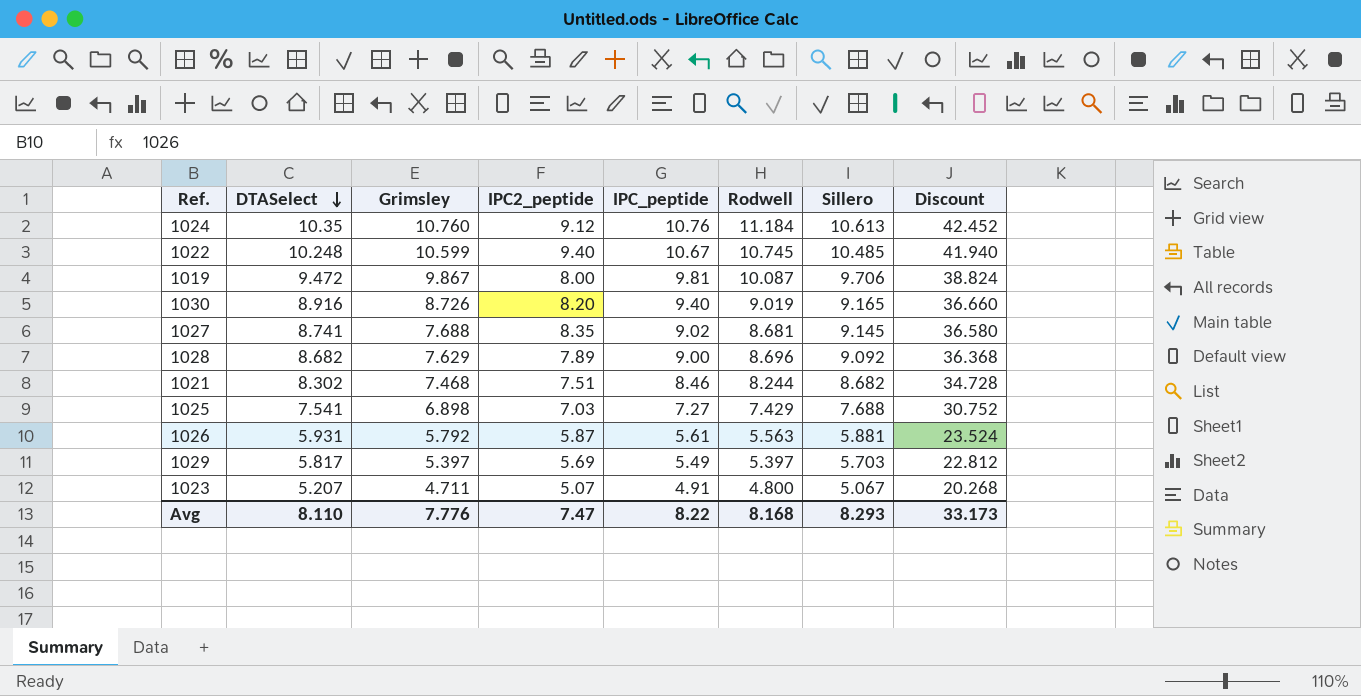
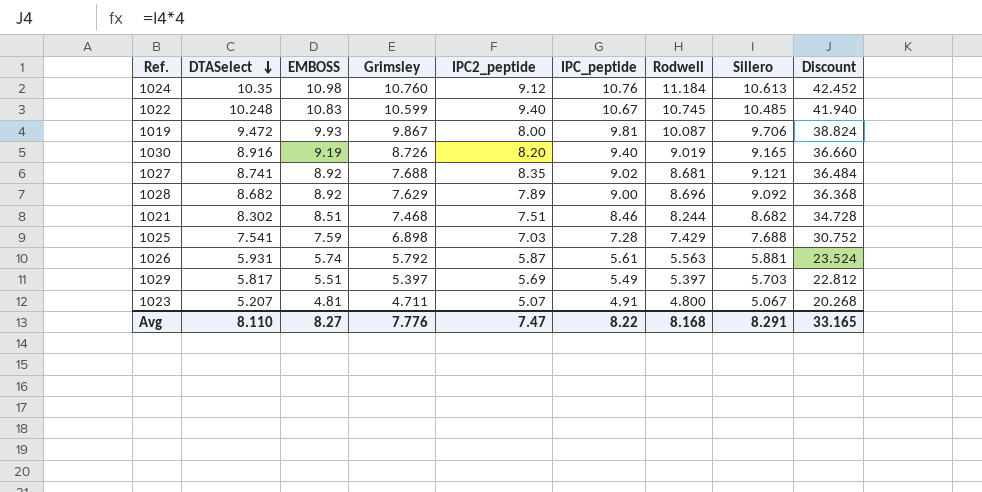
column EMBOSS | position: none -> 3
1027 | Sillero: 9.145 -> 9.121
1027 | Discount: 36.580 -> 36.484
1025 | IPC_peptide: 7.27 -> 7.28
Avg | Sillero: 8.293 -> 8.291
Avg | Discount: 33.173 -> 33.165

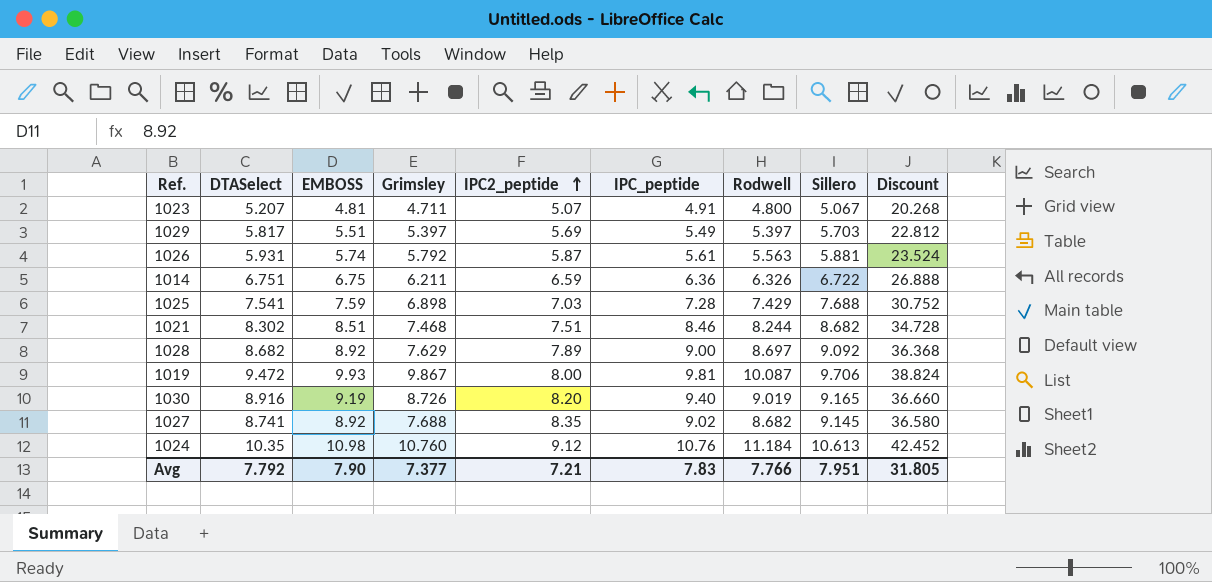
row order: DTASelect descending -> IPC2_peptide ascending
row 1022: 10.248 | 10.83 | 10.599 | 9.40 | 10.67 | 10.745 | 10.485 | 41.940 -> none
row 1014: none -> 6.751 | 6.75 | 6.211 | 6.59 | 6.36 | 6.326 | 6.722 | 26.888
1028 | Rodwell: 8.696 -> 8.697
1027 | Rodwell: 8.681 -> 8.682
1027 | Sillero: 9.121 -> 9.145
1027 | Discount: 36.484 -> 36.580
Avg | DTASelect: 8.110 -> 7.792
Avg | EMBOSS: 8.27 -> 7.90
Avg | Grimsley: 7.776 -> 7.377
Avg | IPC2_peptide: 7.47 -> 7.21
Avg | IPC_peptide: 8.22 -> 7.83
Avg | Rodwell: 8.168 -> 7.766
Avg | Sillero: 8.291 -> 7.951
Avg | Discount: 33.165 -> 31.805

